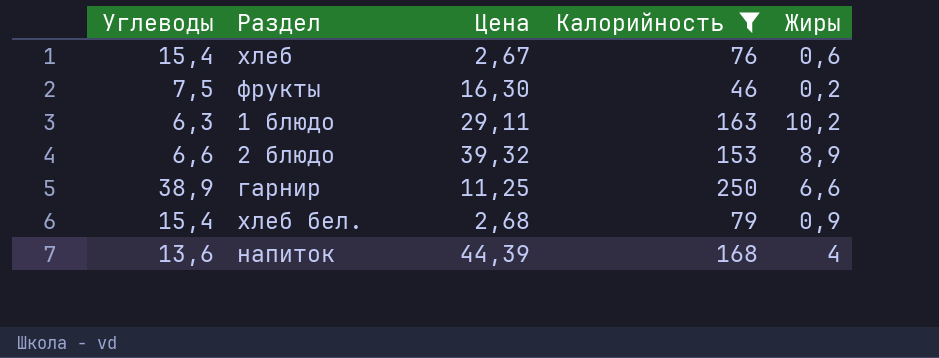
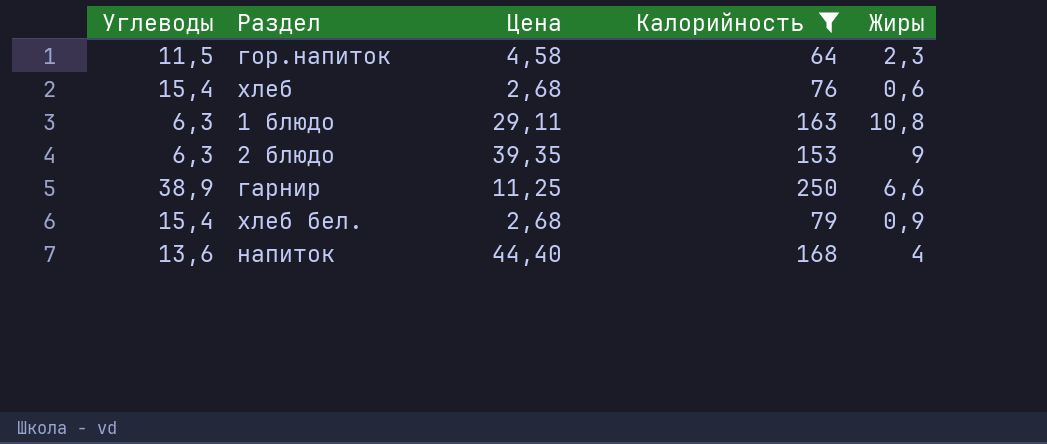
row фрукты: 7,5 | 16,30 | 46 | 0,2 -> none
row гор.напиток: none -> 11,5 | 4,58 | 64 | 2,3
хлеб | Цена: 2,67 -> 2,68
1 блюдо | Жиры: 10,2 -> 10,8
2 блюдо | Углеводы: 6,6 -> 6,3
2 блюдо | Цена: 39,32 -> 39,35
2 блюдо | Жиры: 8,9 -> 9
напиток | Цена: 44,39 -> 44,40

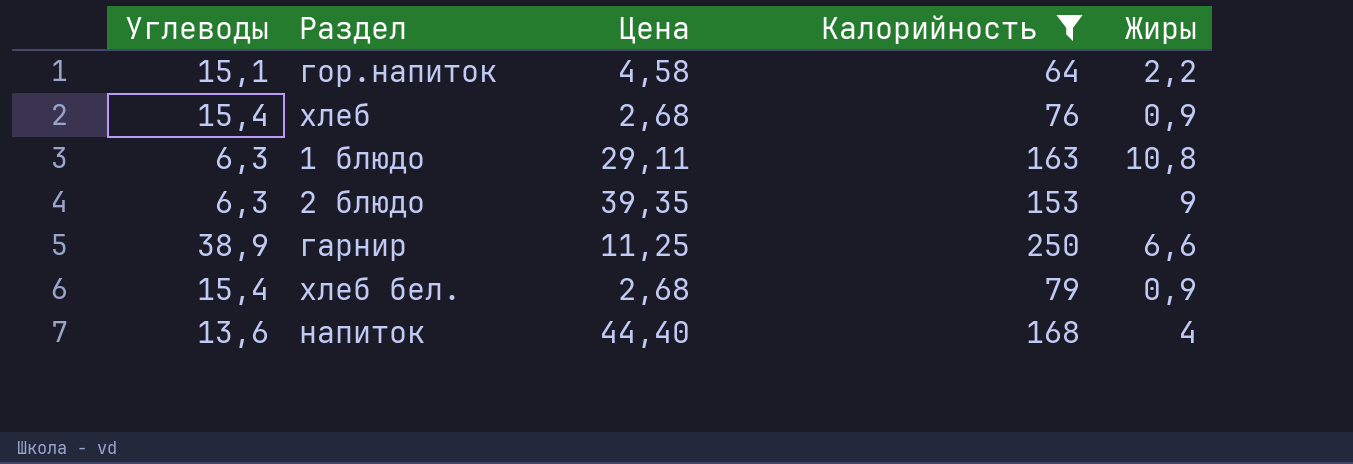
гор.напиток | Углеводы: 11,5 -> 15,1
гор.напиток | Жиры: 2,3 -> 2,2
хлеб | Жиры: 0,6 -> 0,9

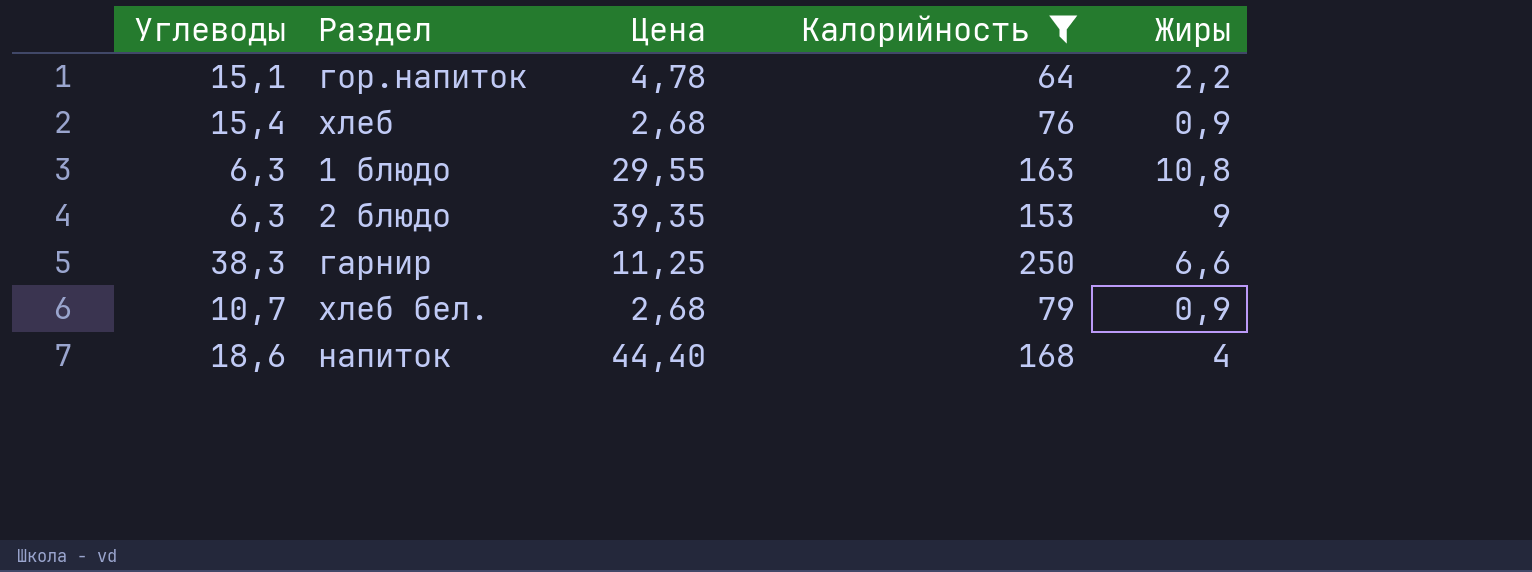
гор.напиток | Цена: 4,58 -> 4,78
1 блюдо | Цена: 29,11 -> 29,55
гарнир | Углеводы: 38,9 -> 38,3
хлеб бел. | Углеводы: 15,4 -> 10,7
напиток | Углеводы: 13,6 -> 18,6

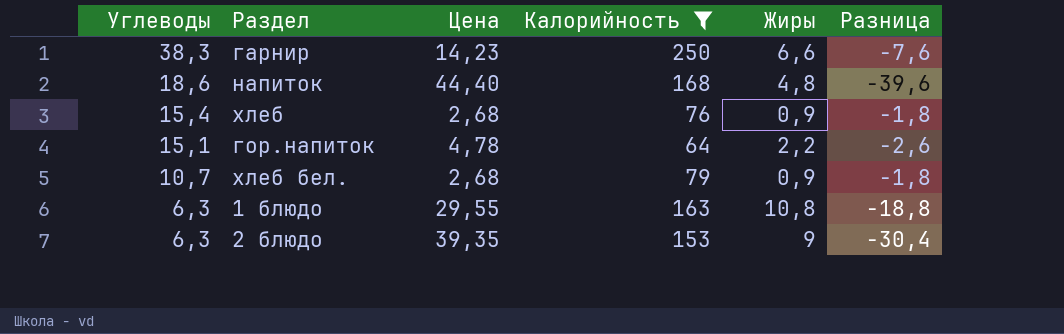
row order: none -> Углеводы descending
column Разница | formula: none -> [Жиры] - [Цена]
гарнир | Цена: 11,25 -> 14,23
напиток | Жиры: 4 -> 4,8

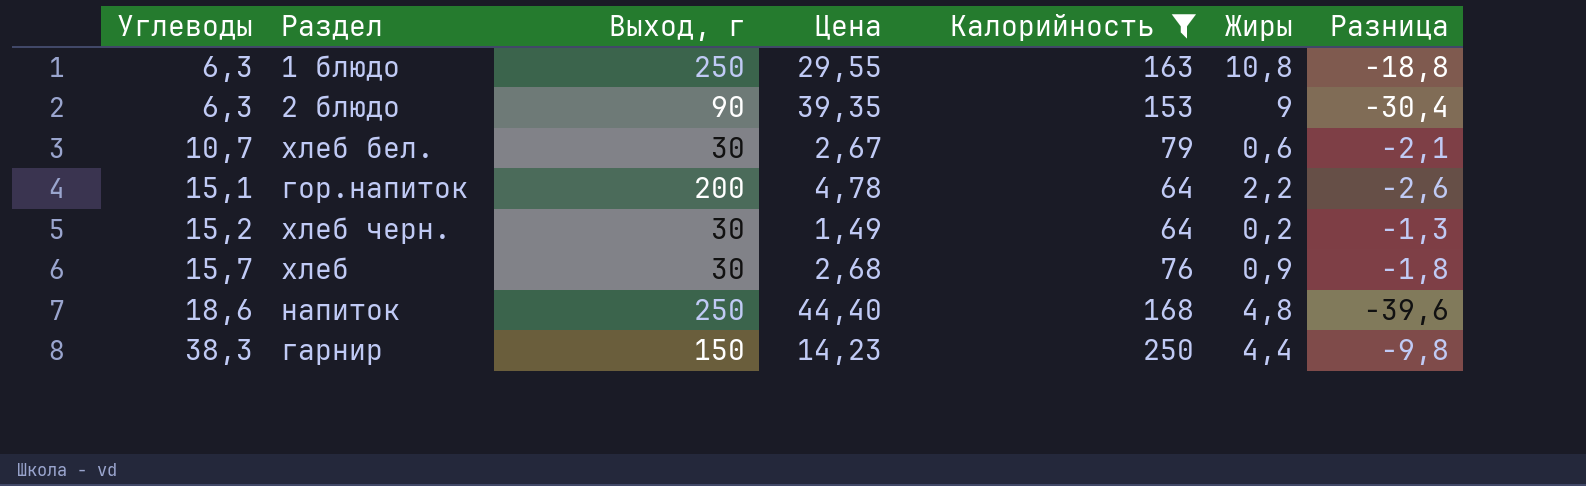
row order: Углеводы descending -> Углеводы ascending
column Выход, г | position: none -> 3
хлеб бел. | Цена: 2,68 -> 2,67
хлеб бел. | Жиры: 0,9 -> 0,6
хлеб бел. | Разница: -1,8 -> -2,1
row хлеб черн.: none -> 15,2 | 30 | 1,49 | 64 | 0,2 | -1,3
хлеб | Углеводы: 15,4 -> 15,7
гарнир | Жиры: 6,6 -> 4,4
гарнир | Разница: -7,6 -> -9,8

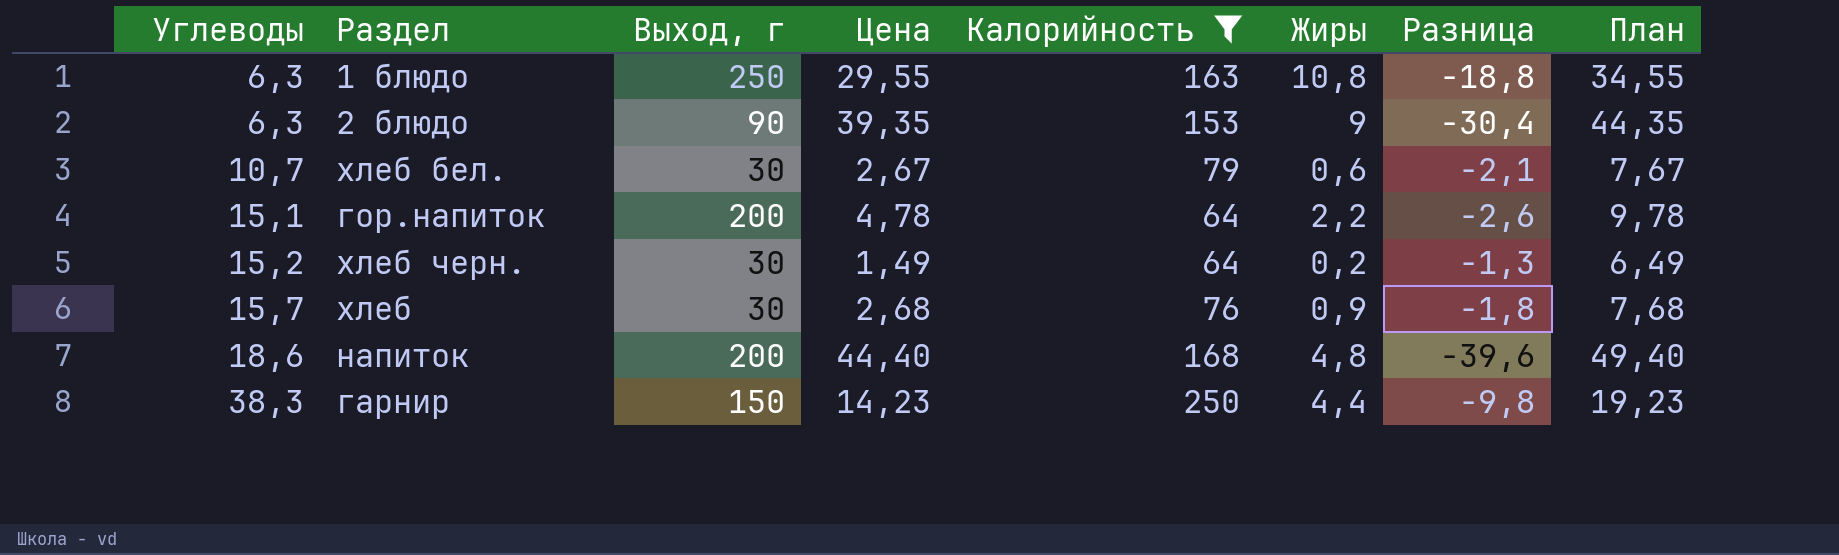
column План | formula: none -> [Цена] + 5
напиток | Выход, г: 250 -> 200

